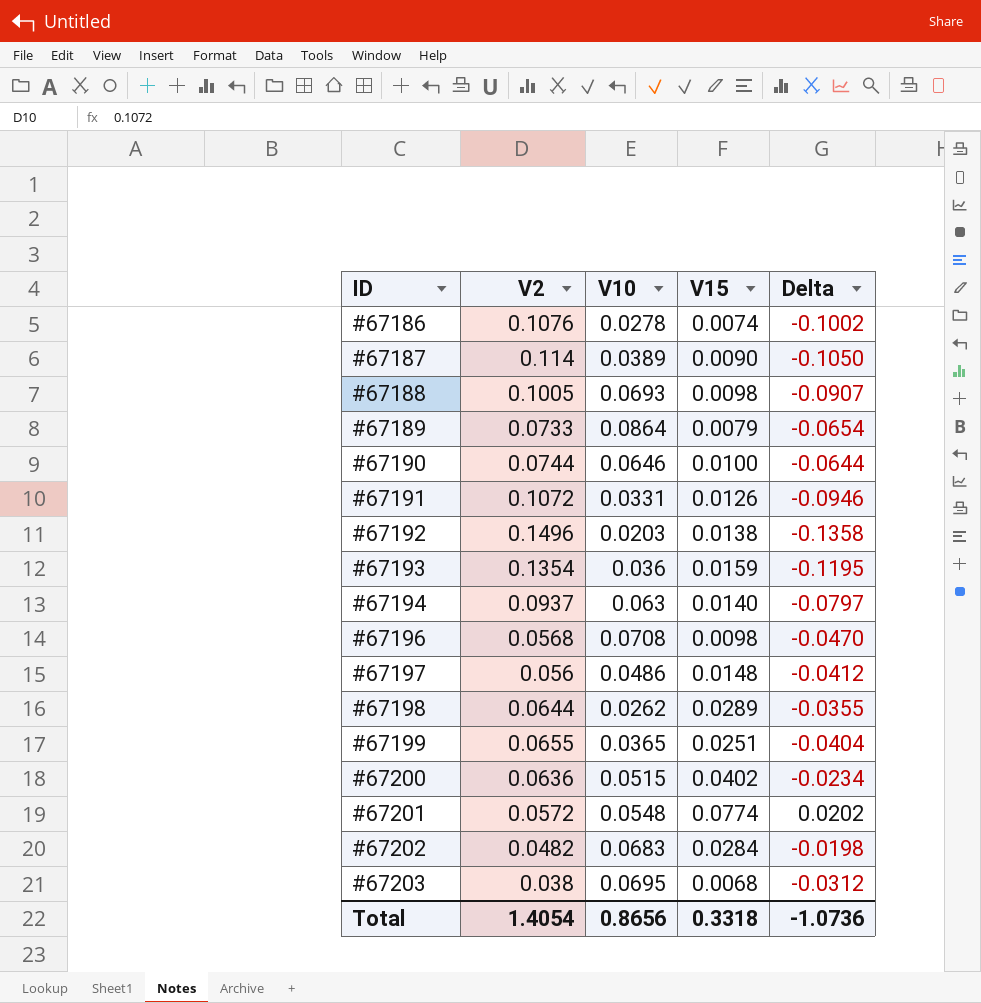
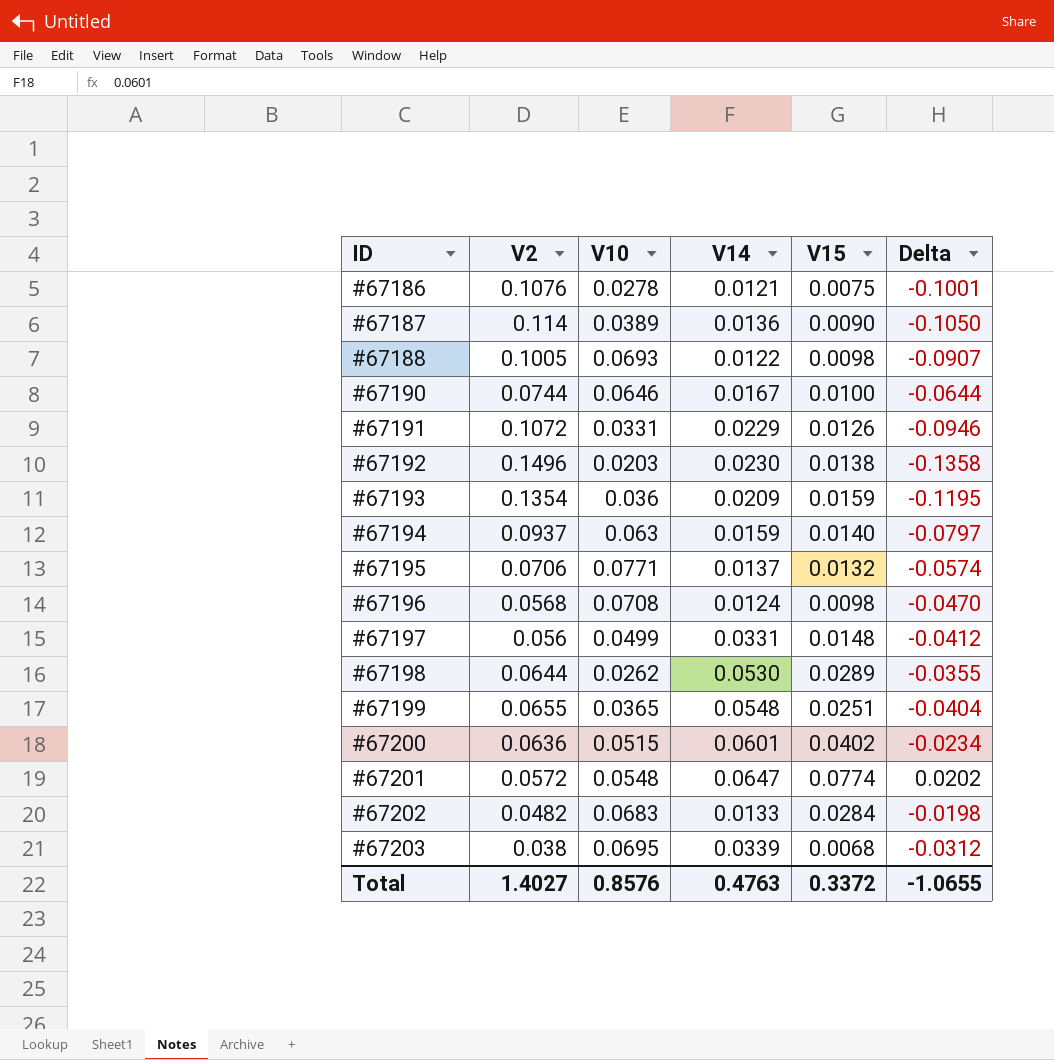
column V14 | position: none -> 4
row #67189: 0.0733 | 0.0864 | 0.0079 | -0.0654 -> none
#67186 | V15: 0.0074 -> 0.0075
#67186 | Delta: -0.1002 -> -0.1001
row #67195: none -> 0.0706 | 0.0771 | 0.0137 | 0.0132 | -0.0574
#67197 | V10: 0.0486 -> 0.0499
Total | V2: 1.4054 -> 1.4027
Total | V10: 0.8656 -> 0.8576
Total | V15: 0.3318 -> 0.3372
Total | Delta: -1.0736 -> -1.0655

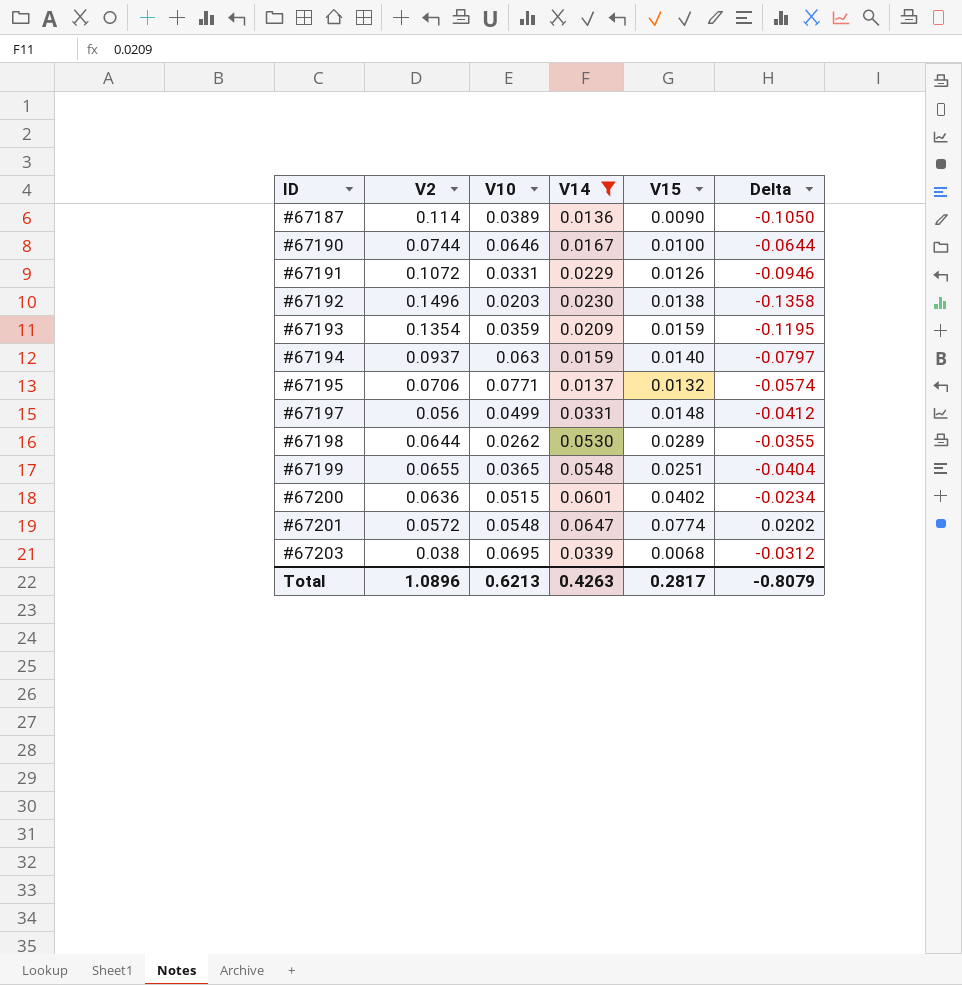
filter: none -> V14 >= 0.0136
#67193 | V10: 0.036 -> 0.0359
Total | V2: 1.4027 -> 1.0896
Total | V10: 0.8576 -> 0.6213
Total | V14: 0.4763 -> 0.4263
Total | V15: 0.3372 -> 0.2817
Total | Delta: -1.0655 -> -0.8079

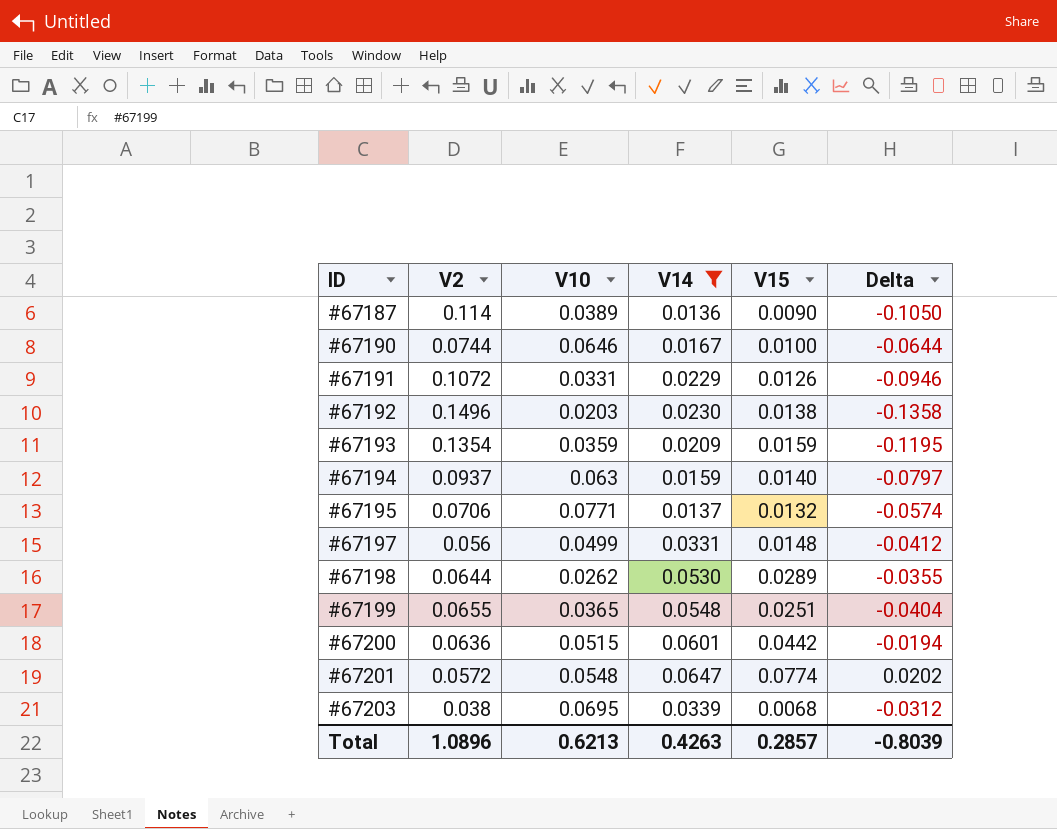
#67200 | V15: 0.0402 -> 0.0442
#67200 | Delta: -0.0234 -> -0.0194
Total | V15: 0.2817 -> 0.2857
Total | Delta: -0.8079 -> -0.8039

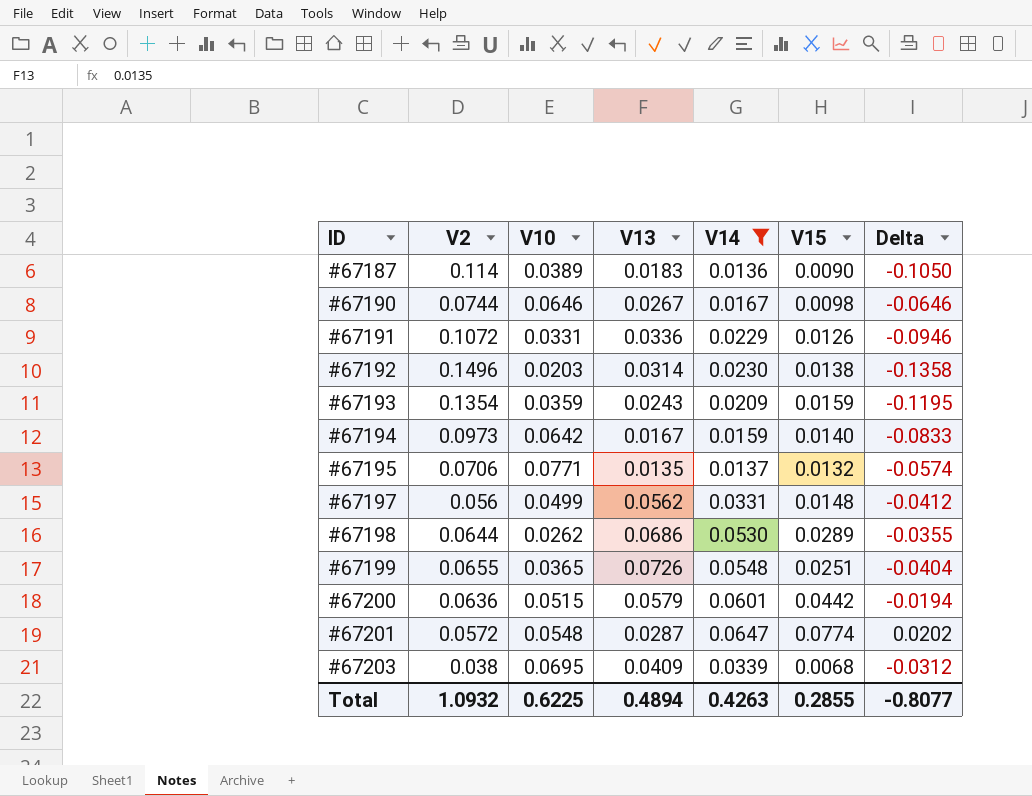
column V13 | position: none -> 4
#67190 | V15: 0.0100 -> 0.0098
#67190 | Delta: -0.0644 -> -0.0646
#67194 | V2: 0.0937 -> 0.0973
#67194 | V10: 0.063 -> 0.0642
#67194 | Delta: -0.0797 -> -0.0833
Total | V2: 1.0896 -> 1.0932
Total | V10: 0.6213 -> 0.6225
Total | V15: 0.2857 -> 0.2855
Total | Delta: -0.8039 -> -0.8077

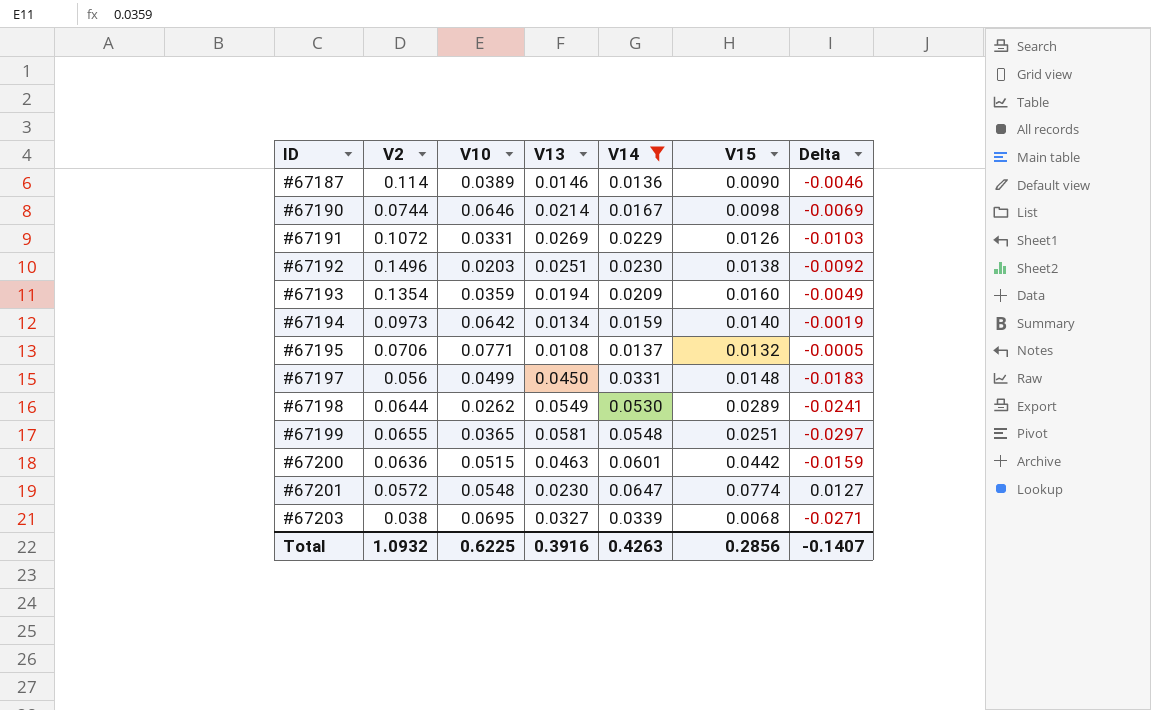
column Delta | formula: [V15] - [V2] -> [V15] - [V14]
#67187 | V13: 0.0183 -> 0.0146
#67190 | V13: 0.0267 -> 0.0214
#67191 | V13: 0.0336 -> 0.0269
#67192 | V13: 0.0314 -> 0.0251
#67193 | V13: 0.0243 -> 0.0194
#67193 | V15: 0.0159 -> 0.0160
#67194 | V13: 0.0167 -> 0.0134
#67195 | V13: 0.0135 -> 0.0108
#67197 | V13: 0.0562 -> 0.0450
#67198 | V13: 0.0686 -> 0.0549
#67199 | V13: 0.0726 -> 0.0581
#67200 | V13: 0.0579 -> 0.0463
#67201 | V13: 0.0287 -> 0.0230
#67203 | V13: 0.0409 -> 0.0327
Total | V13: 0.4894 -> 0.3916
Total | V15: 0.2855 -> 0.2856
Total | Delta: -0.8077 -> -0.1407

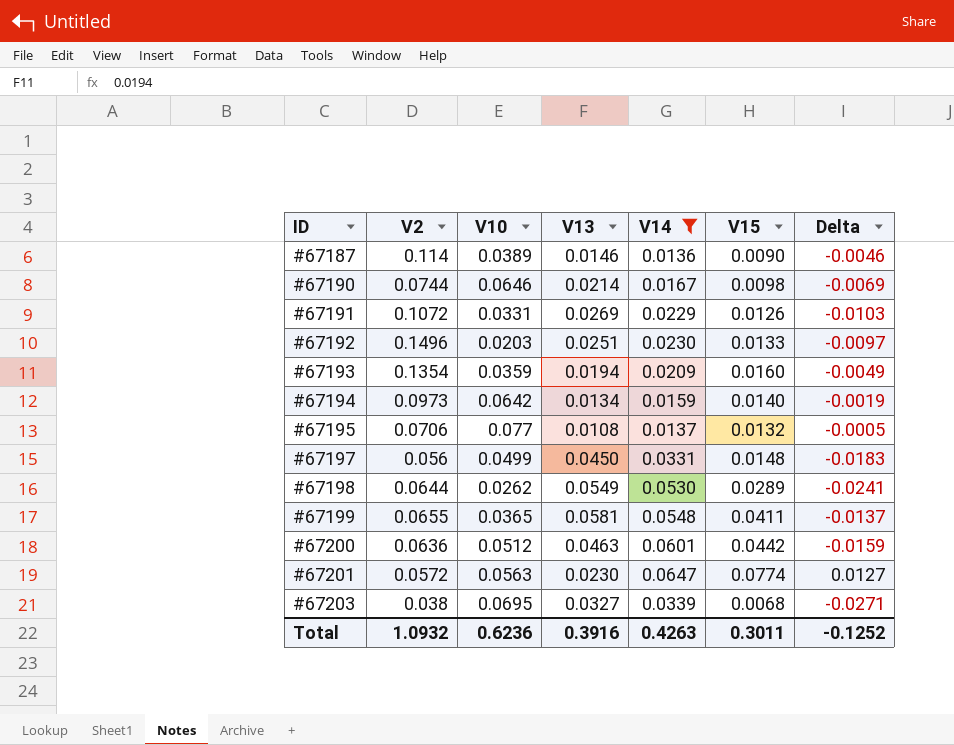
#67192 | V15: 0.0138 -> 0.0133
#67192 | Delta: -0.0092 -> -0.0097
#67195 | V10: 0.0771 -> 0.077
#67199 | V15: 0.0251 -> 0.0411
#67199 | Delta: -0.0297 -> -0.0137
#67200 | V10: 0.0515 -> 0.0512
#67201 | V10: 0.0548 -> 0.0563
Total | V10: 0.6225 -> 0.6236
Total | V15: 0.2856 -> 0.3011
Total | Delta: -0.1407 -> -0.1252

